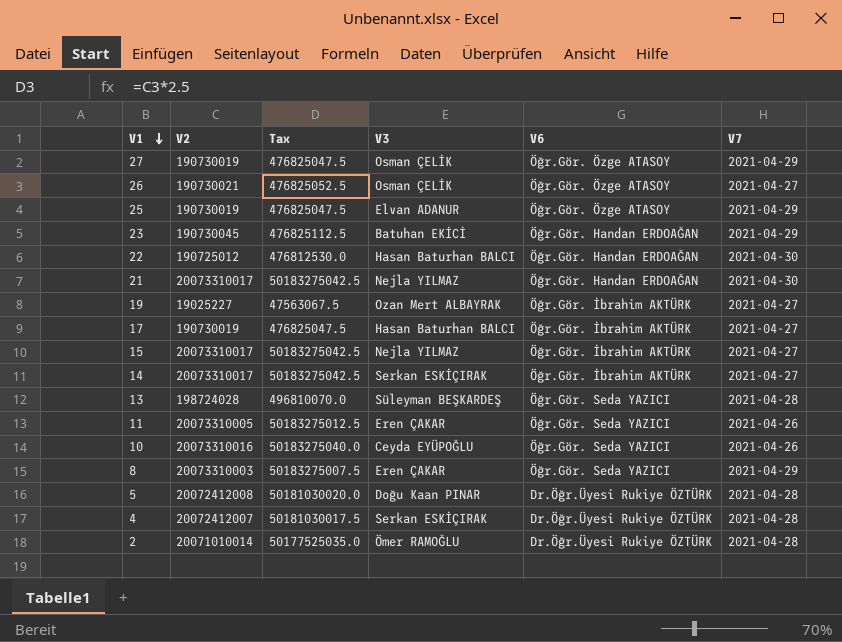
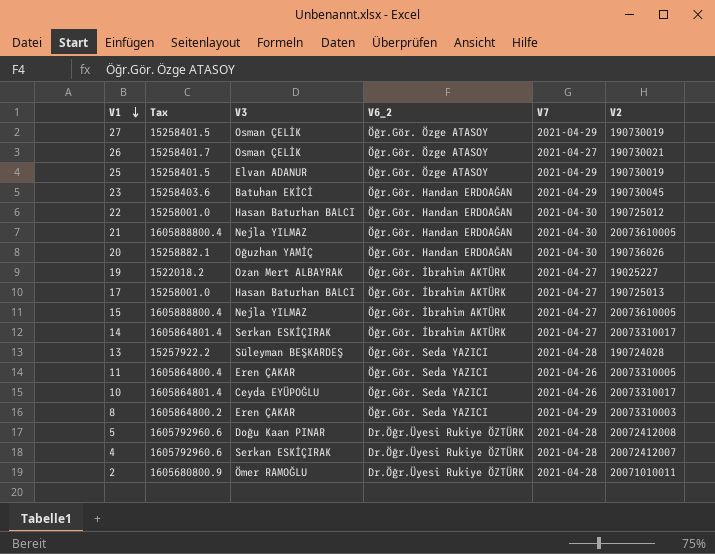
column Tax | formula: [V2] * 2.5 -> [V2] * 0.08
column name: V6 -> V6_2
column V2 | position: 2 -> 6
21 | V2: 20073310017 -> 20073610005
row 20: none -> 15258882.1 | Oğuzhan YAMİÇ | Öğr.Gör. Handan ERDOAĞAN | 2021-04-30 | 190736026
17 | V2: 190730019 -> 190725013
15 | V2: 20073310017 -> 20073610005
13 | V2: 198724028 -> 190724028
10 | V2: 20073310016 -> 20073310017
2 | V2: 20071010014 -> 20071010011

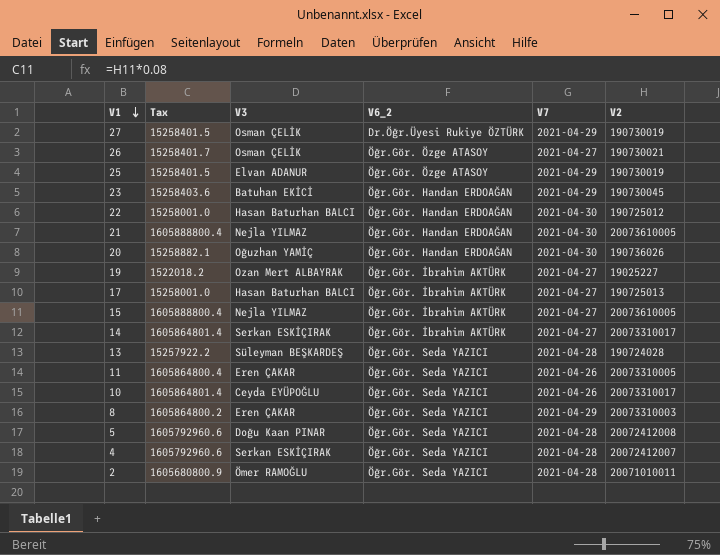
27 | V6_2: Öğr.Gör. Özge ATASOY -> Dr.Öğr.Üyesi Rukiye ÖZTÜRK
5 | V6_2: Dr.Öğr.Üyesi Rukiye ÖZTÜRK -> Öğr.Gör. Seda YAZICI
4 | V6_2: Dr.Öğr.Üyesi Rukiye ÖZTÜRK -> Öğr.Gör. Seda YAZICI
2 | V6_2: Dr.Öğr.Üyesi Rukiye ÖZTÜRK -> Öğr.Gör. Seda YAZICI

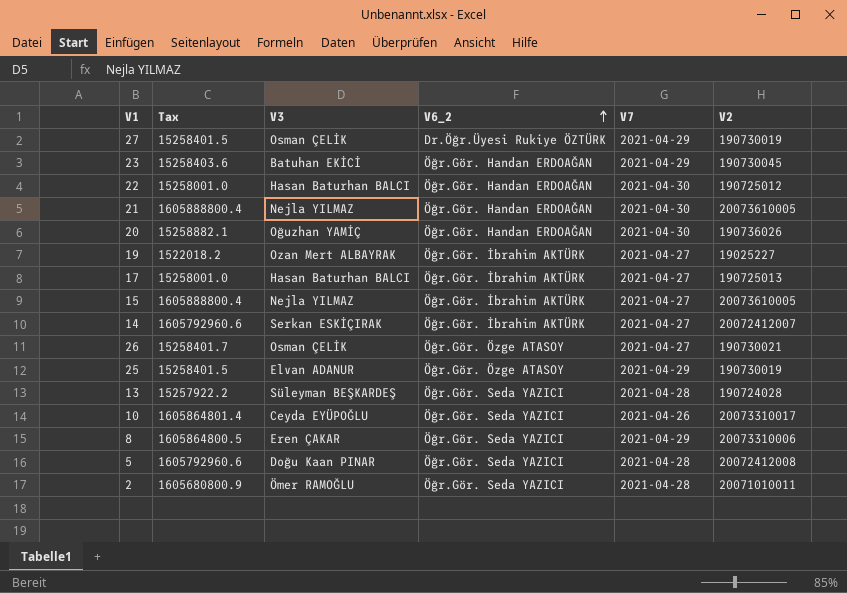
row order: V1 descending -> V6_2 ascending
row 11: 1605864800.4 | Eren ÇAKAR | Öğr.Gör. Seda YAZICI | 2021-04-26 | 20073310005 -> none
row 4: 1605792960.6 | Serkan ESKİÇIRAK | Öğr.Gör. Seda YAZICI | 2021-04-28 | 20072412007 -> none
14 | Tax: 1605864801.4 -> 1605792960.6
14 | V2: 20073310017 -> 20072412007
8 | Tax: 1605864800.2 -> 1605864800.5
8 | V2: 20073310003 -> 20073310006

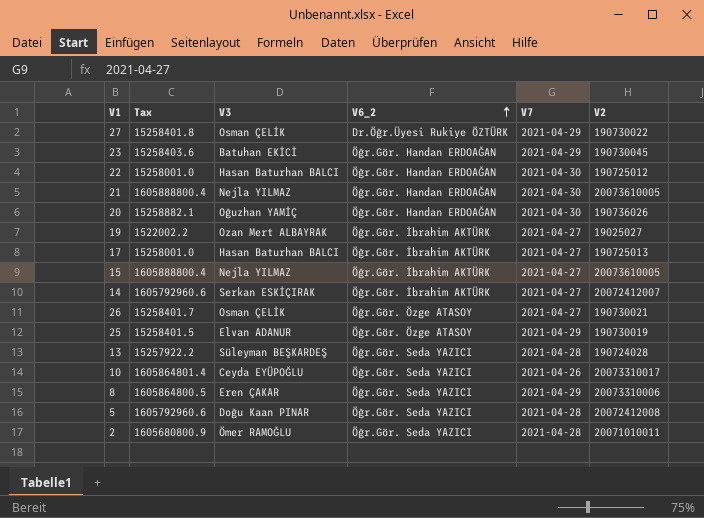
27 | Tax: 15258401.5 -> 15258401.8
27 | V2: 190730019 -> 190730022
19 | Tax: 1522018.2 -> 1522002.2
19 | V2: 19025227 -> 19025027

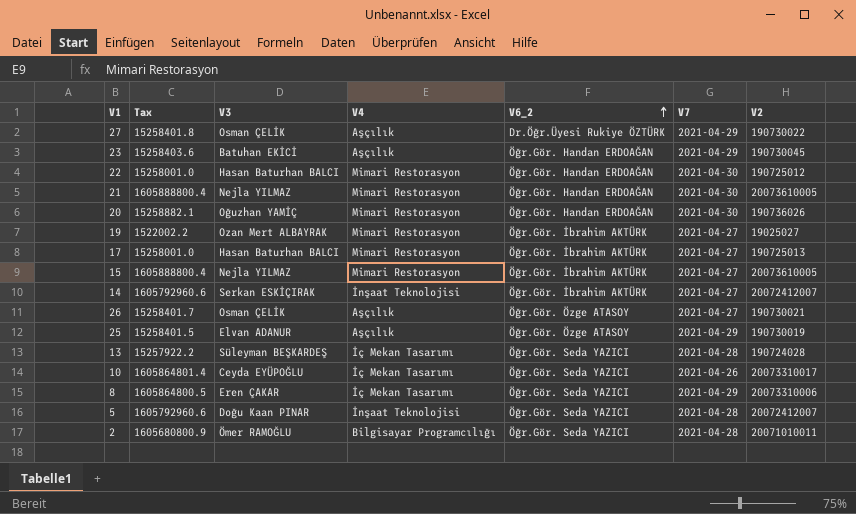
column V4 | position: none -> 4
5 | V2: 20072412008 -> 20072412007

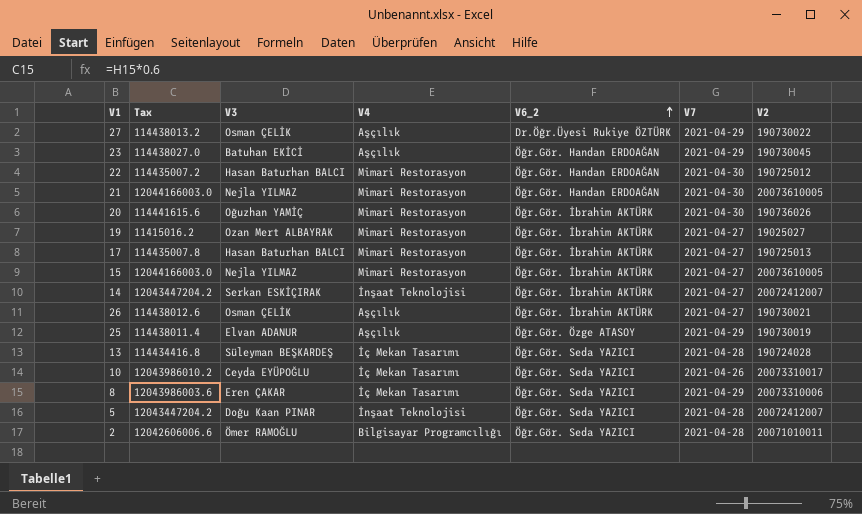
column Tax | formula: [V2] * 0.08 -> [V2] * 0.6
20 | V6_2: Öğr.Gör. Handan ERDOAĞAN -> Öğr.Gör. İbrahim AKTÜRK
26 | V6_2: Öğr.Gör. Özge ATASOY -> Öğr.Gör. İbrahim AKTÜRK

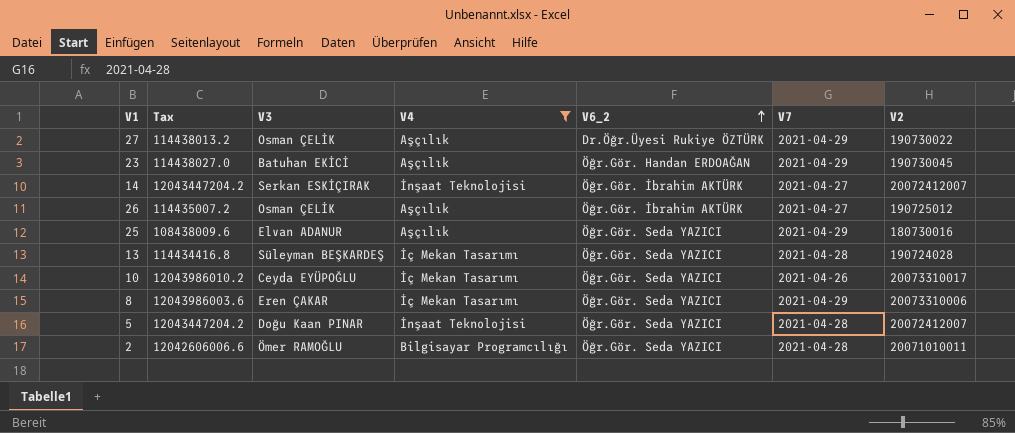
filter: none -> V4 != Mimari Restorasyon
26 | Tax: 114438012.6 -> 114435007.2
26 | V2: 190730021 -> 190725012
25 | Tax: 114438011.4 -> 108438009.6
25 | V6_2: Öğr.Gör. Özge ATASOY -> Öğr.Gör. Seda YAZICI
25 | V2: 190730019 -> 180730016

